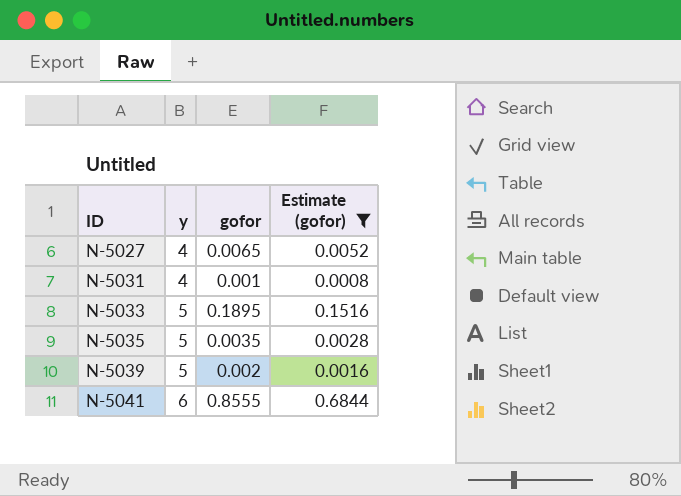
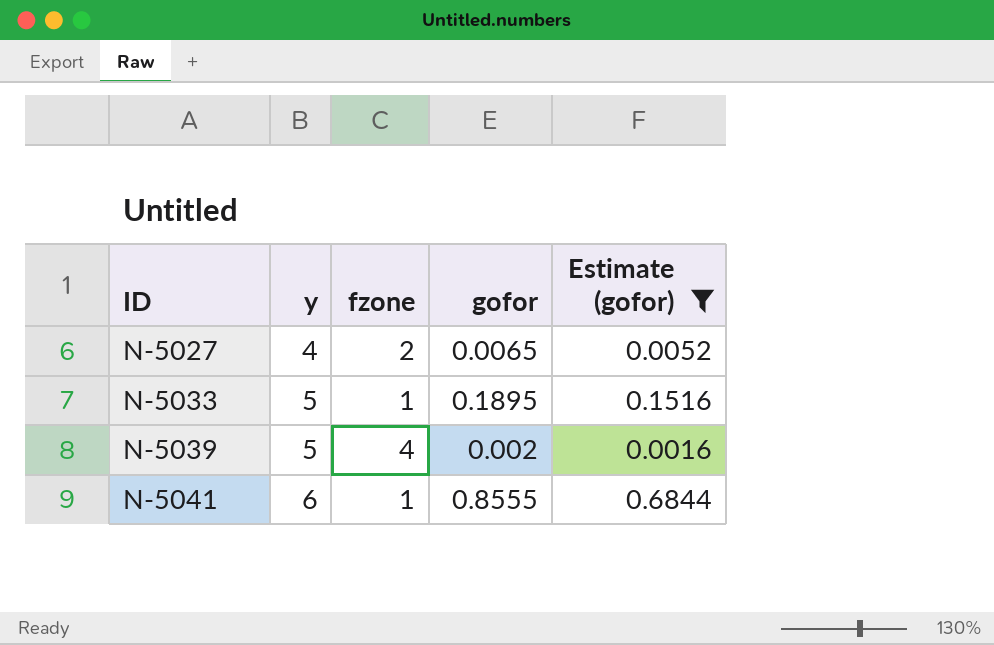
column fzone | position: none -> 3
row N-5031: 4 | 0.001 | 0.0008 -> none
row N-5035: 5 | 0.0035 | 0.0028 -> none

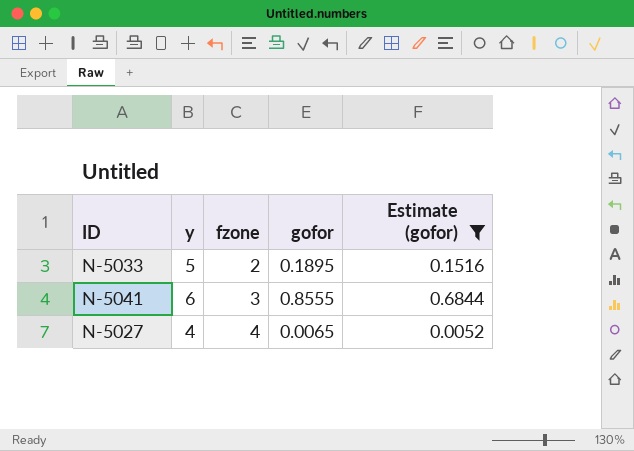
row order: ID ascending -> fzone ascending
row N-5039: 5 | 4 | 0.002 | 0.0016 -> none
N-5033 | fzone: 1 -> 2
N-5041 | fzone: 1 -> 3
N-5027 | fzone: 2 -> 4

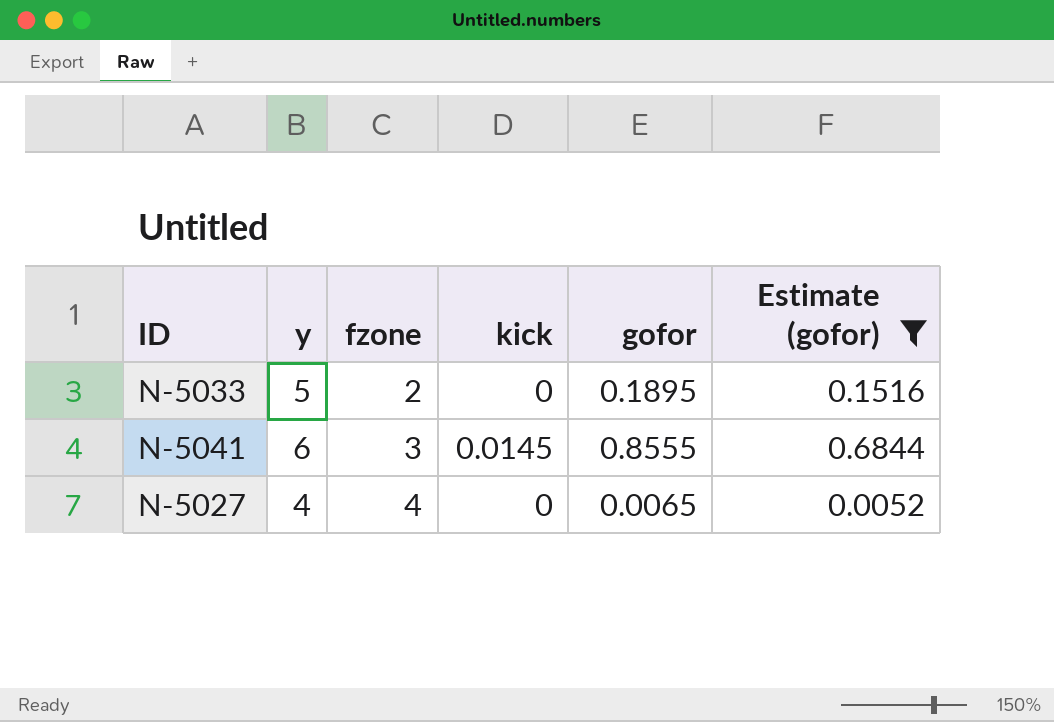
column kick | position: none -> 4

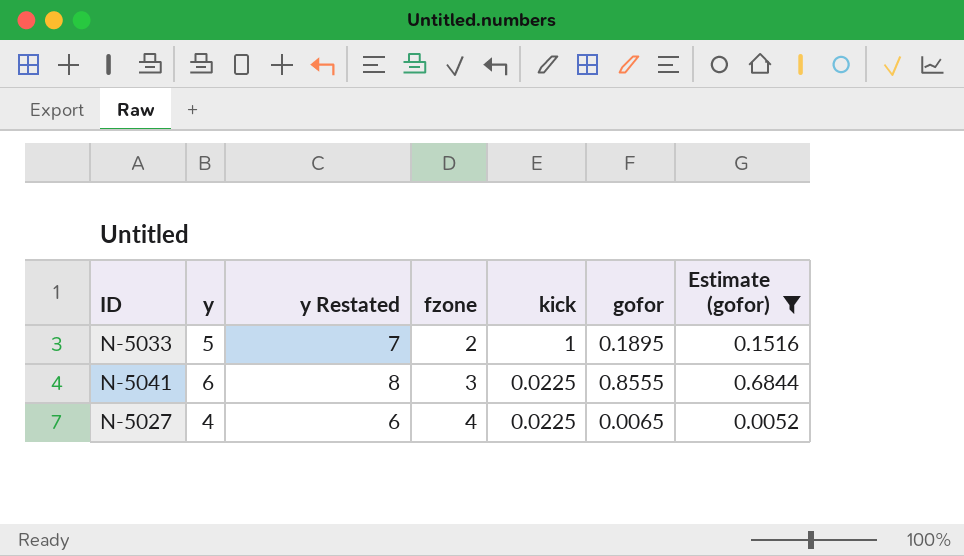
column y Restated | formula: none -> [y] + 2
N-5033 | kick: 0 -> 1
N-5041 | kick: 0.0145 -> 0.0225
N-5027 | kick: 0 -> 0.0225

